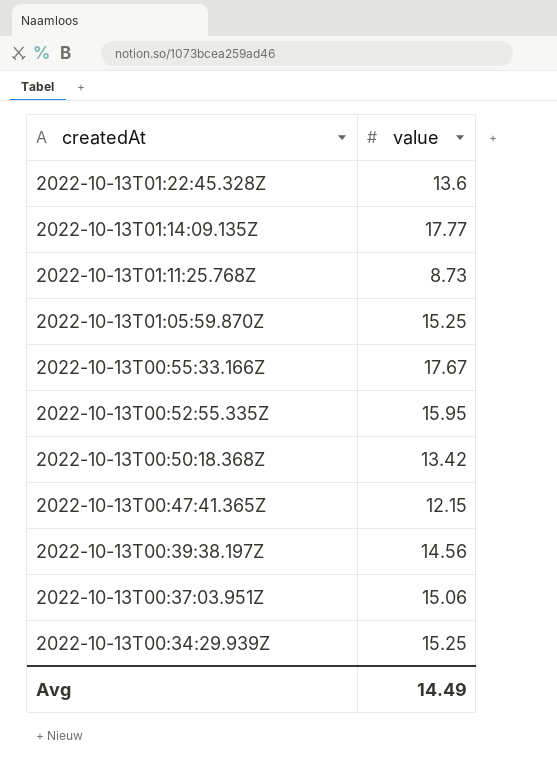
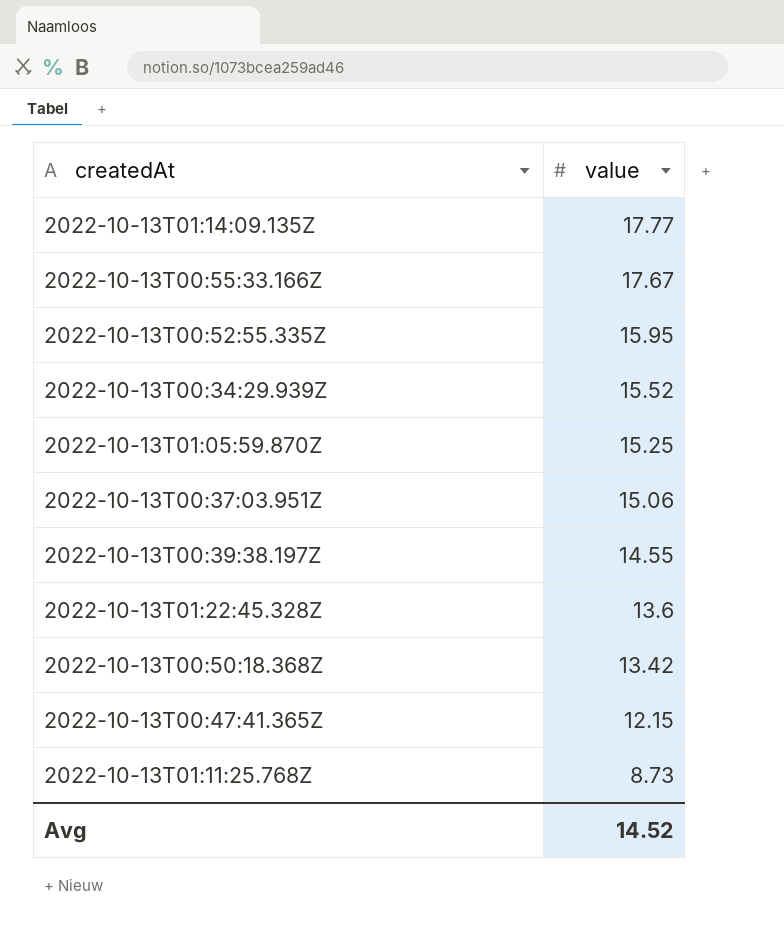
row order: createdAt descending -> value descending
2022-10-13T00:34:29.939Z | value: 15.25 -> 15.52
2022-10-13T00:39:38.197Z | value: 14.56 -> 14.55
Avg | value: 14.49 -> 14.52

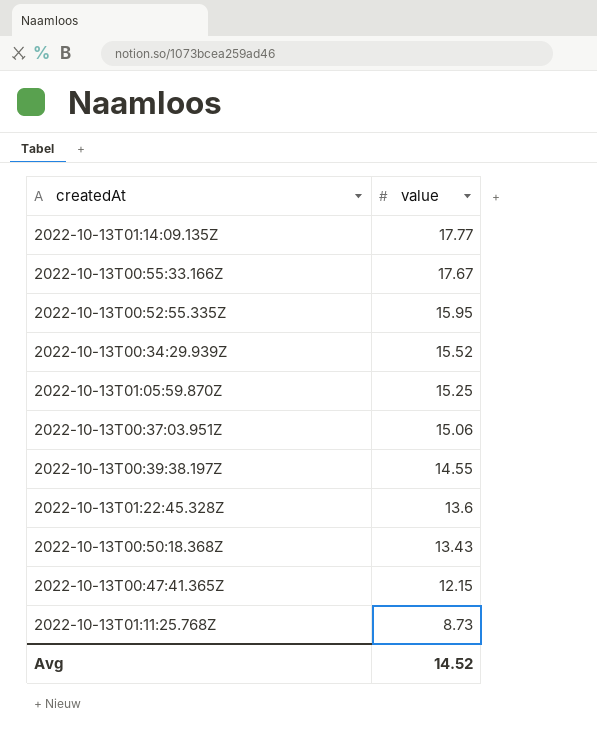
2022-10-13T00:50:18.368Z | value: 13.42 -> 13.43

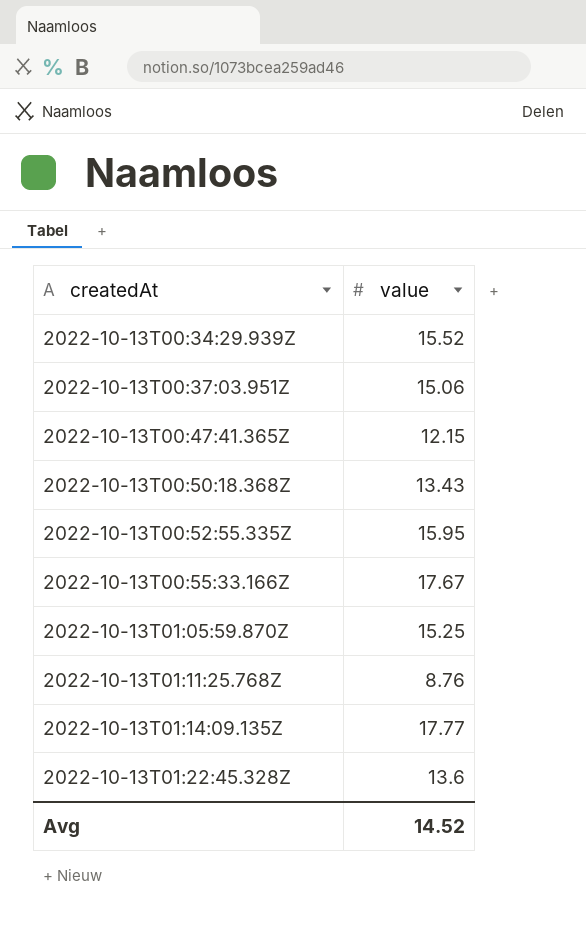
row order: value descending -> createdAt ascending
row 2022-10-13T00:39:38.197Z: 14.55 -> none
2022-10-13T01:11:25.768Z | value: 8.73 -> 8.76

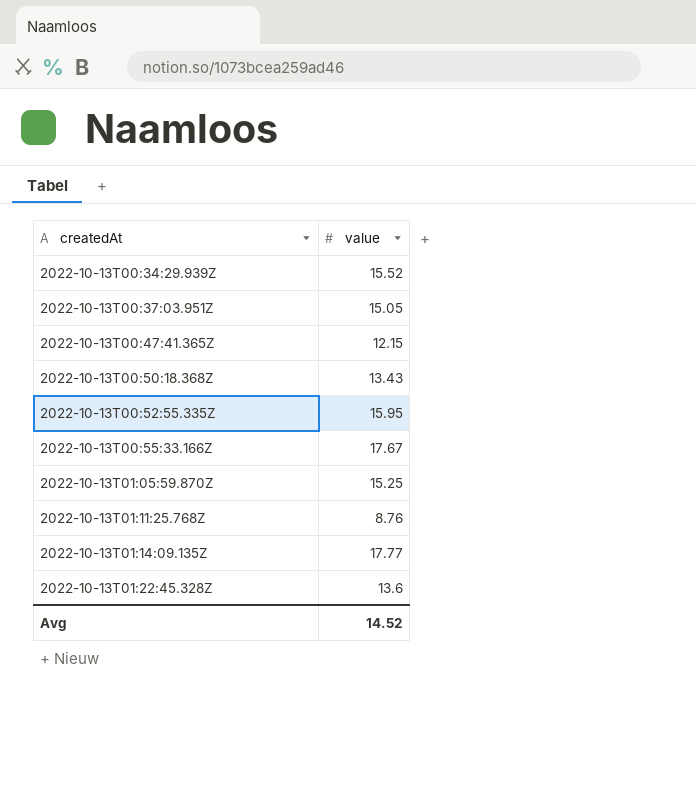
2022-10-13T00:37:03.951Z | value: 15.06 -> 15.05

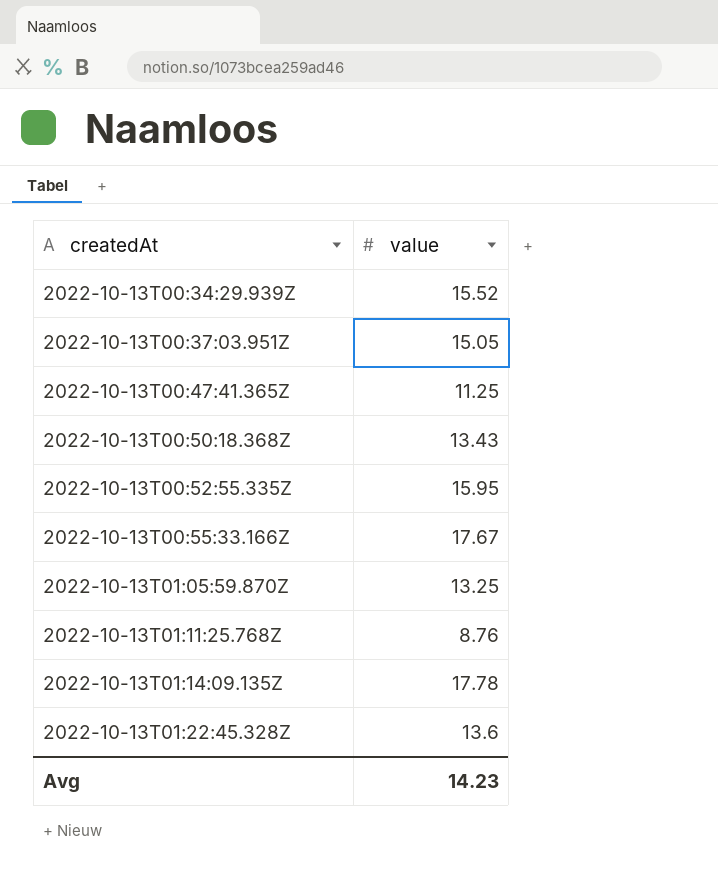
2022-10-13T00:47:41.365Z | value: 12.15 -> 11.25
2022-10-13T01:05:59.870Z | value: 15.25 -> 13.25
2022-10-13T01:14:09.135Z | value: 17.77 -> 17.78
Avg | value: 14.52 -> 14.23

